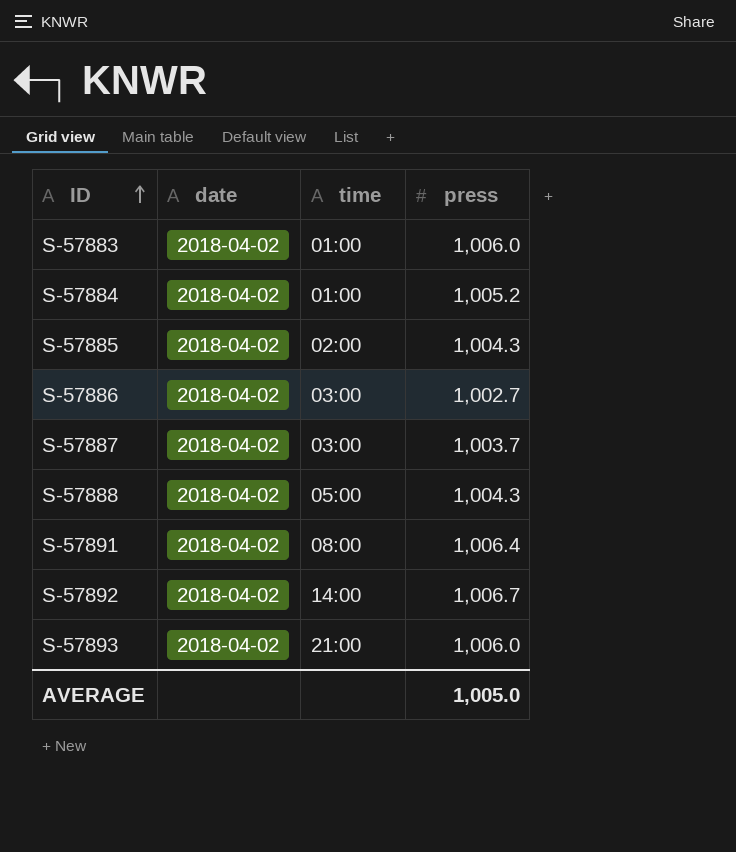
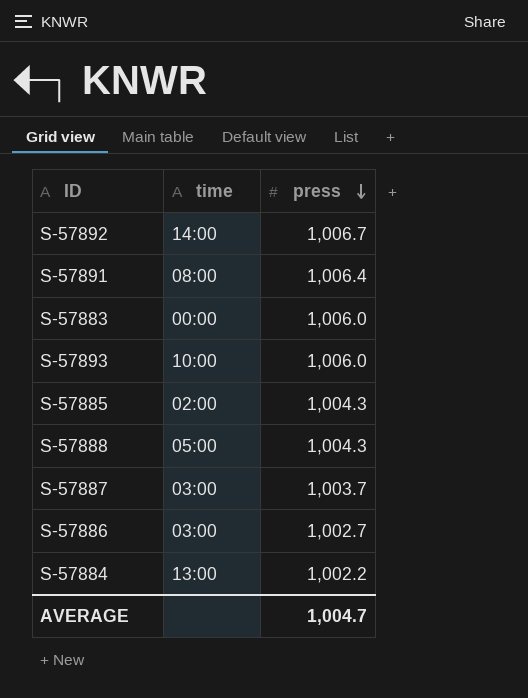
row order: ID ascending -> press descending
column date | position: 2 -> none
S-57883 | time: 01:00 -> 00:00
S-57893 | time: 21:00 -> 10:00
S-57884 | time: 01:00 -> 13:00
S-57884 | press: 1,005.2 -> 1,002.2
AVERAGE | press: 1,005.0 -> 1,004.7

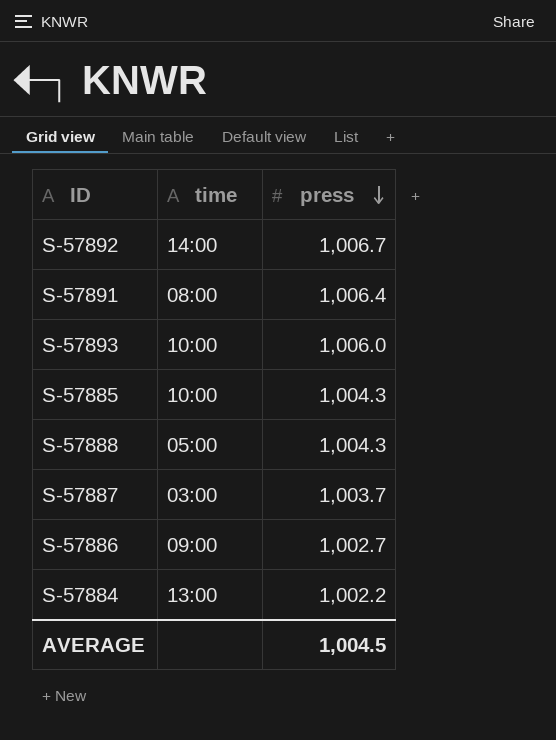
row S-57883: 00:00 | 1,006.0 -> none
S-57885 | time: 02:00 -> 10:00
S-57886 | time: 03:00 -> 09:00
AVERAGE | press: 1,004.7 -> 1,004.5

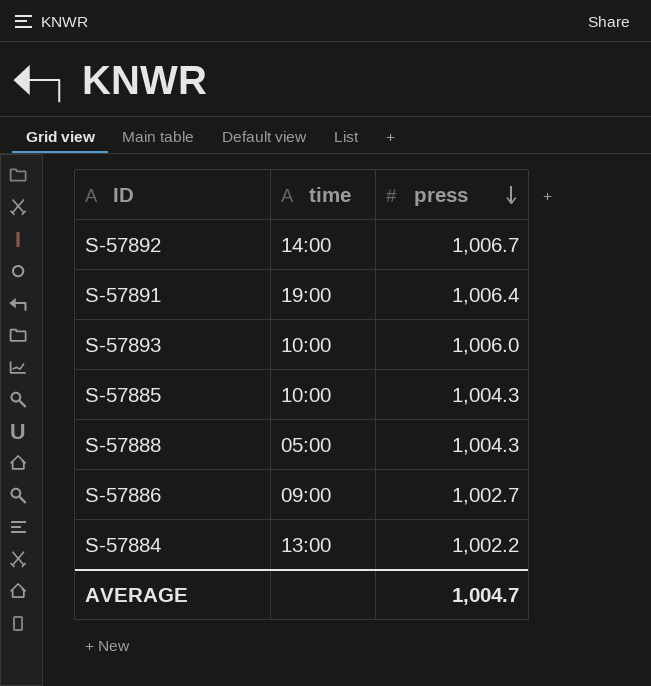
row S-57887: 03:00 | 1,003.7 -> none
S-57891 | time: 08:00 -> 19:00
AVERAGE | press: 1,004.5 -> 1,004.7

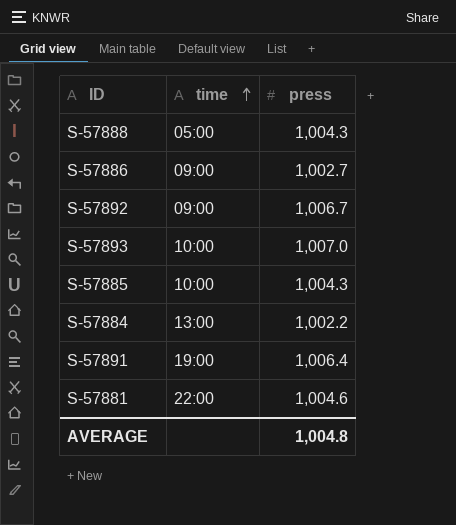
row order: press descending -> time ascending
S-57892 | time: 14:00 -> 09:00
S-57893 | press: 1,006.0 -> 1,007.0
row S-57881: none -> 22:00 | 1,004.6
AVERAGE | press: 1,004.7 -> 1,004.8

